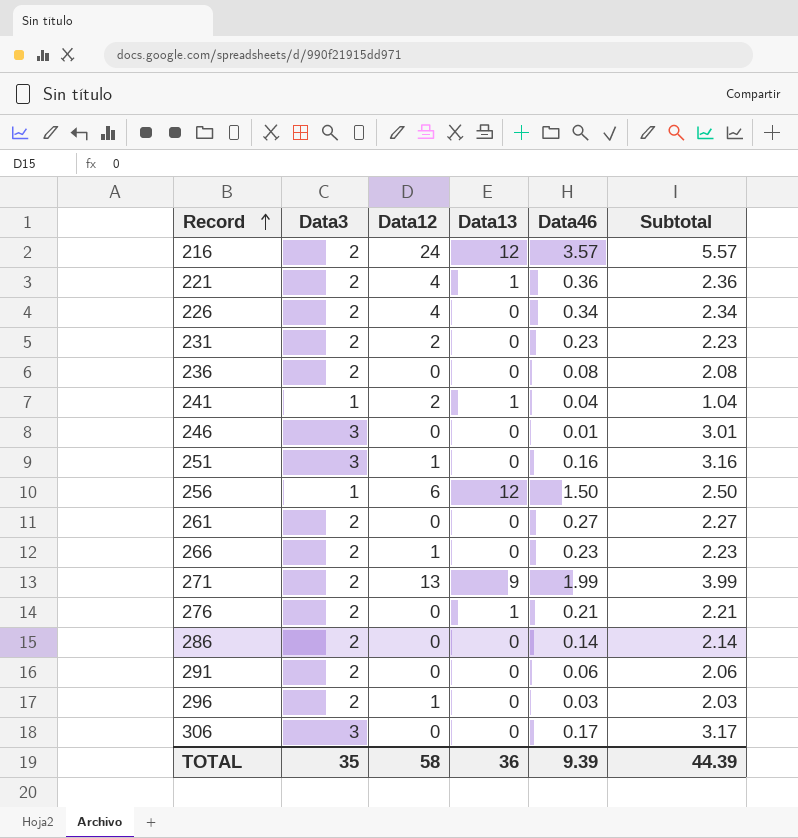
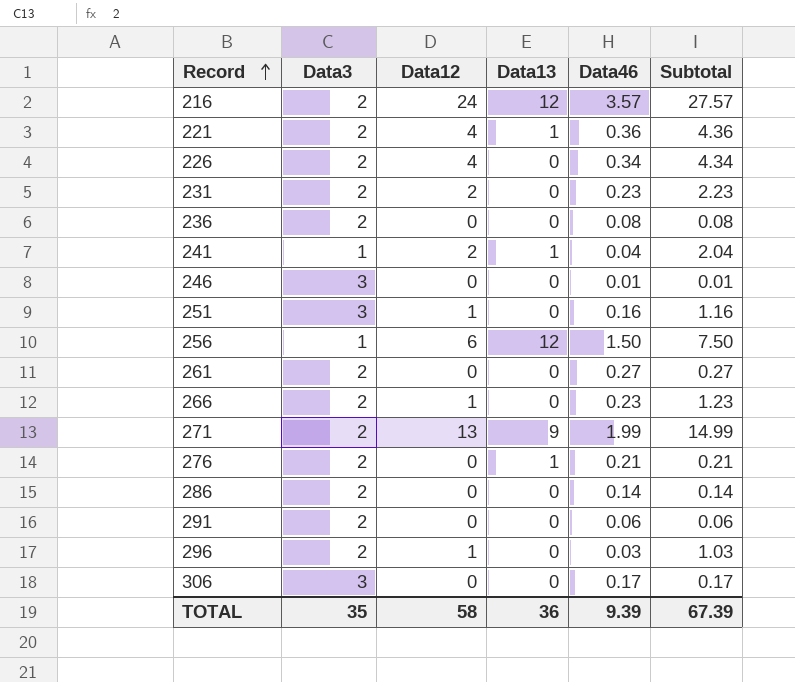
column Subtotal | formula: [Data3] + [Data46] -> [Data12] + [Data46]
TOTAL | Subtotal: 44.39 -> 67.39

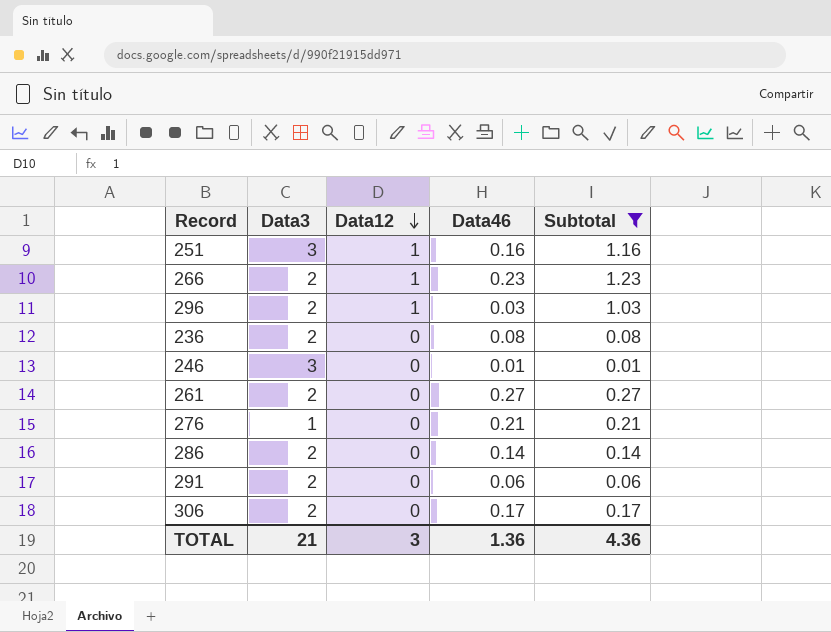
filter: none -> Subtotal <= 1.23
row order: Record ascending -> Data12 descending
column Data13 | position: 4 -> none
276 | Data3: 2 -> 1
306 | Data3: 3 -> 2
TOTAL | Data3: 35 -> 21
TOTAL | Data12: 58 -> 3
TOTAL | Data46: 9.39 -> 1.36
TOTAL | Subtotal: 67.39 -> 4.36

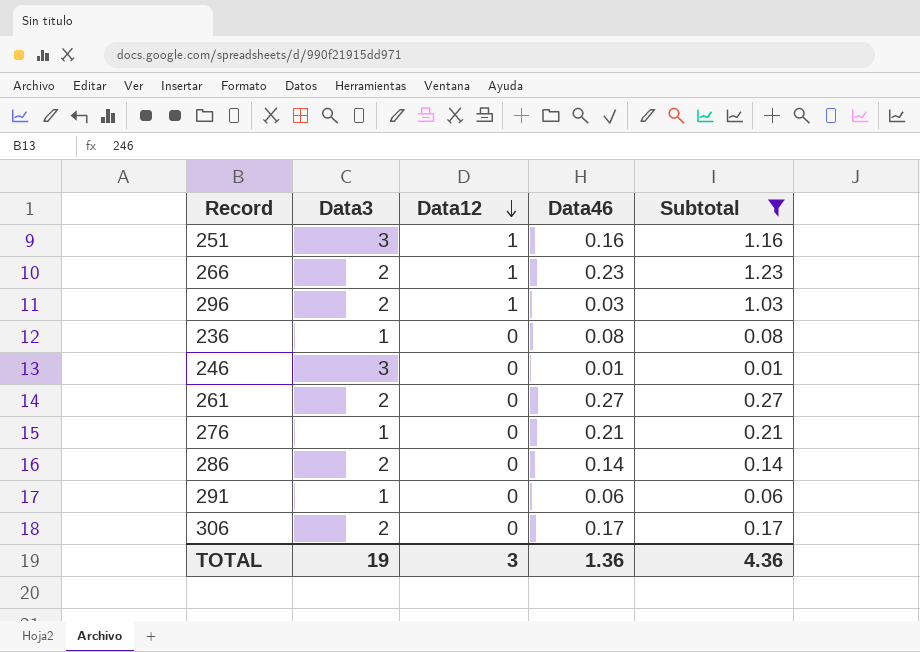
236 | Data3: 2 -> 1
291 | Data3: 2 -> 1
TOTAL | Data3: 21 -> 19

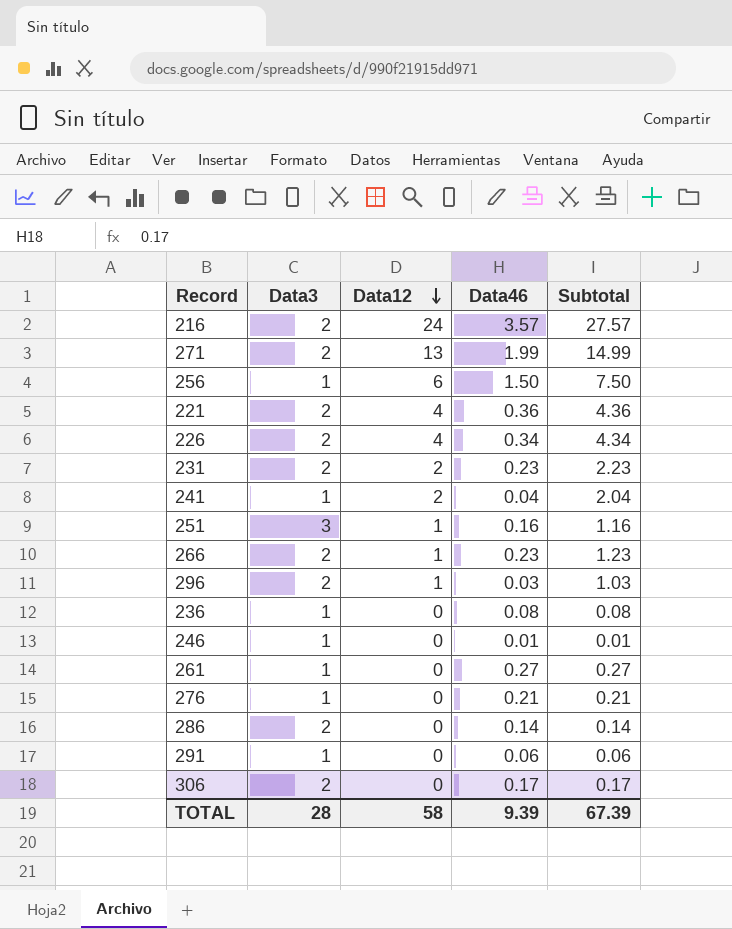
filter: Subtotal <= 1.23 -> none
246 | Data3: 3 -> 1
261 | Data3: 2 -> 1
TOTAL | Data3: 19 -> 28
TOTAL | Data12: 3 -> 58
TOTAL | Data46: 1.36 -> 9.39
TOTAL | Subtotal: 4.36 -> 67.39

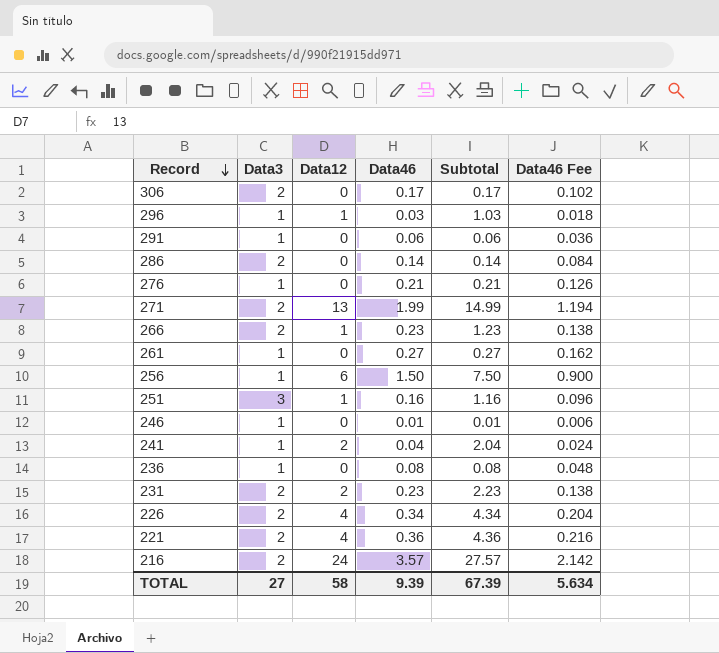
row order: Data12 descending -> Record descending
column Data46 Fee | formula: none -> [Data46] * 0.6
296 | Data3: 2 -> 1
TOTAL | Data3: 28 -> 27

